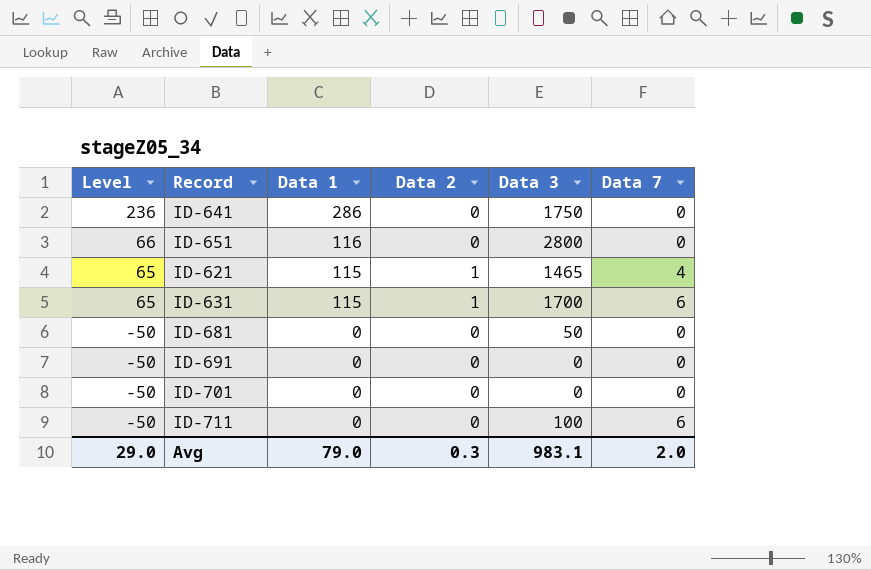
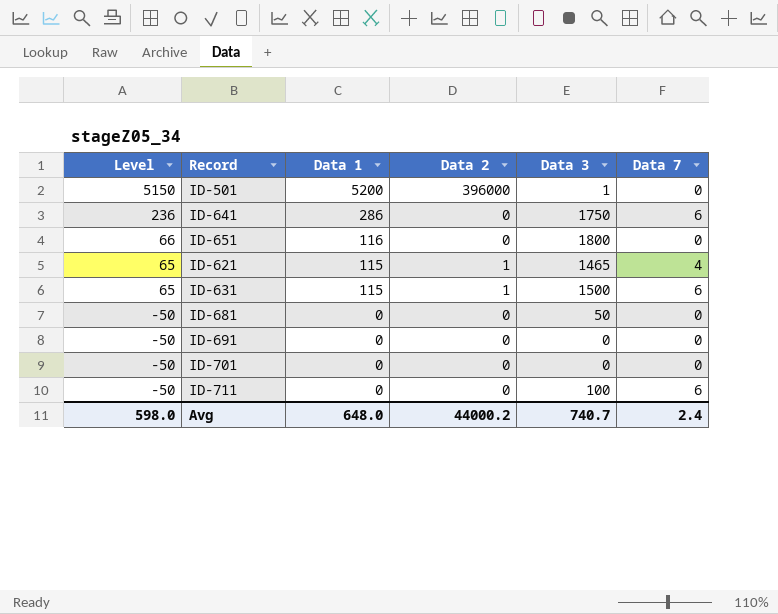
row ID-501: none -> 5150 | 5200 | 396000 | 1 | 0
ID-641 | Data 7: 0 -> 6
ID-651 | Data 3: 2800 -> 1800
ID-631 | Data 3: 1700 -> 1500
Avg | Level: 29.0 -> 598.0
Avg | Data 1: 79.0 -> 648.0
Avg | Data 2: 0.3 -> 44000.2
Avg | Data 3: 983.1 -> 740.7
Avg | Data 7: 2.0 -> 2.4

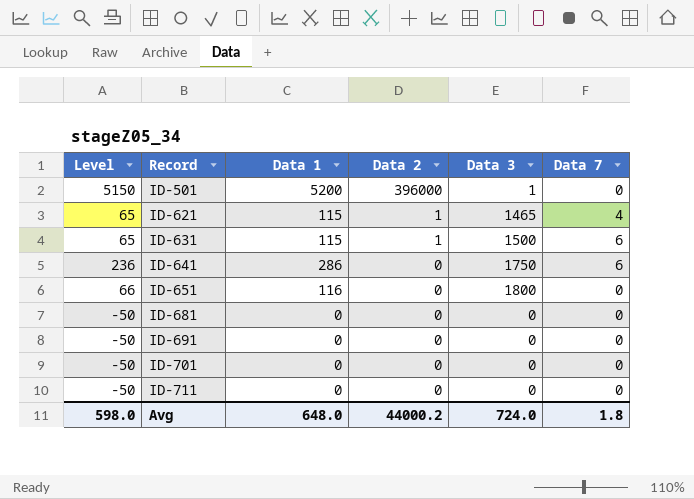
row order: Level descending -> Record ascending
ID-681 | Data 3: 50 -> 0
ID-711 | Data 3: 100 -> 0
ID-711 | Data 7: 6 -> 0
Avg | Data 3: 740.7 -> 724.0
Avg | Data 7: 2.4 -> 1.8

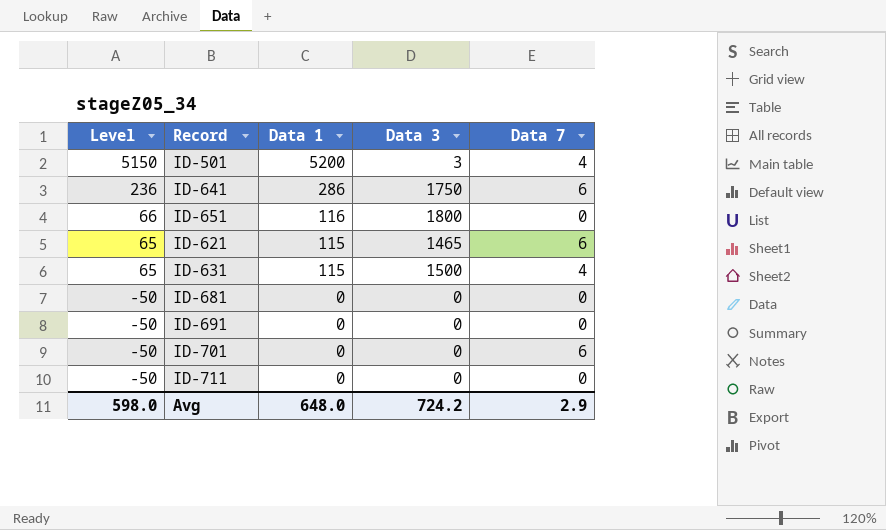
row order: Record ascending -> Level descending
column Data 2 | position: 4 -> none
ID-501 | Data 3: 1 -> 3
ID-501 | Data 7: 0 -> 4
ID-621 | Data 7: 4 -> 6
ID-631 | Data 7: 6 -> 4
ID-701 | Data 7: 0 -> 6
Avg | Data 3: 724.0 -> 724.2
Avg | Data 7: 1.8 -> 2.9

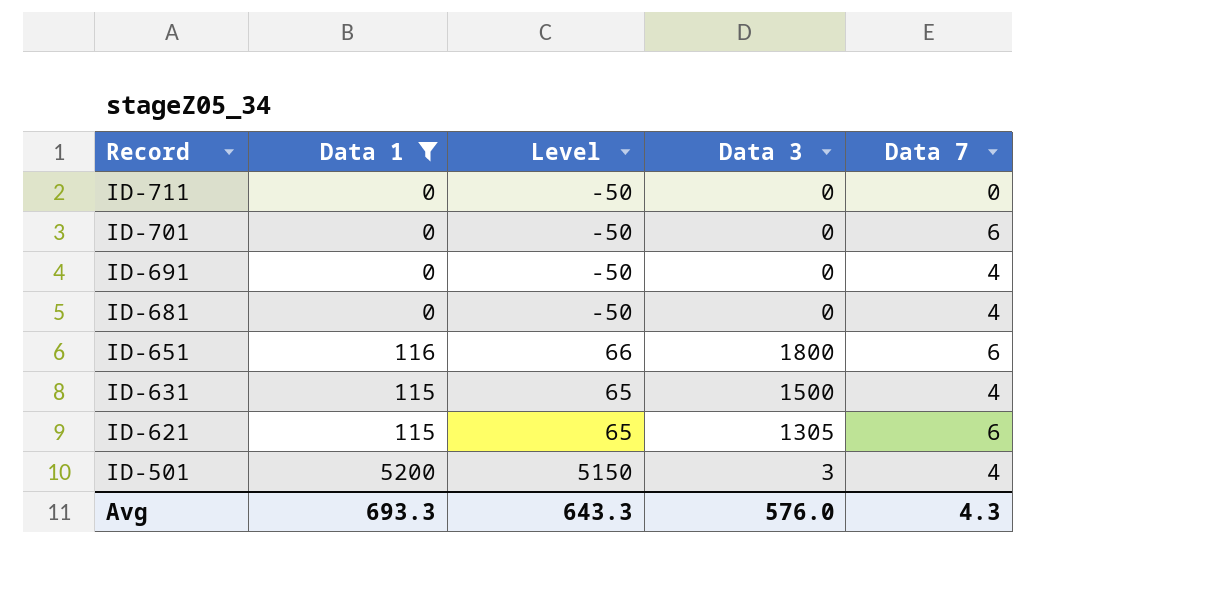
filter: none -> Data 1 != 286
row order: Level descending -> Record descending
column Level | position: 1 -> 3
ID-691 | Data 7: 0 -> 4
ID-681 | Data 7: 0 -> 4
ID-651 | Data 7: 0 -> 6
ID-621 | Data 3: 1465 -> 1305
Avg | Data 1: 648.0 -> 693.3
Avg | Level: 598.0 -> 643.3
Avg | Data 3: 724.2 -> 576.0
Avg | Data 7: 2.9 -> 4.3

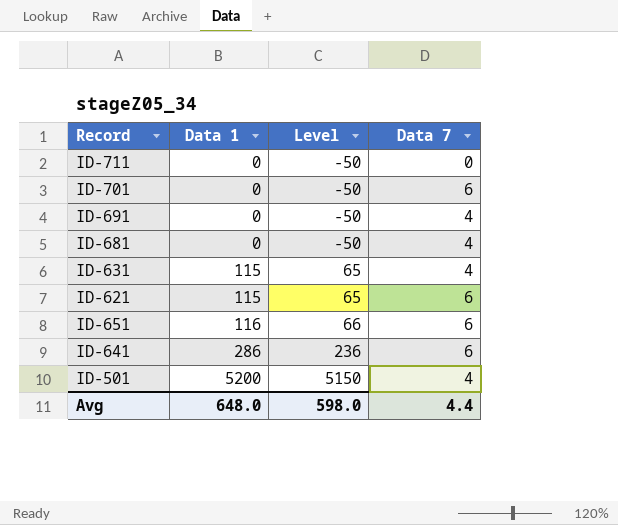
filter: Data 1 != 286 -> none
row order: Record descending -> Data 1 ascending
column Data 3 | position: 4 -> none
Avg | Data 1: 693.3 -> 648.0
Avg | Level: 643.3 -> 598.0
Avg | Data 7: 4.3 -> 4.4

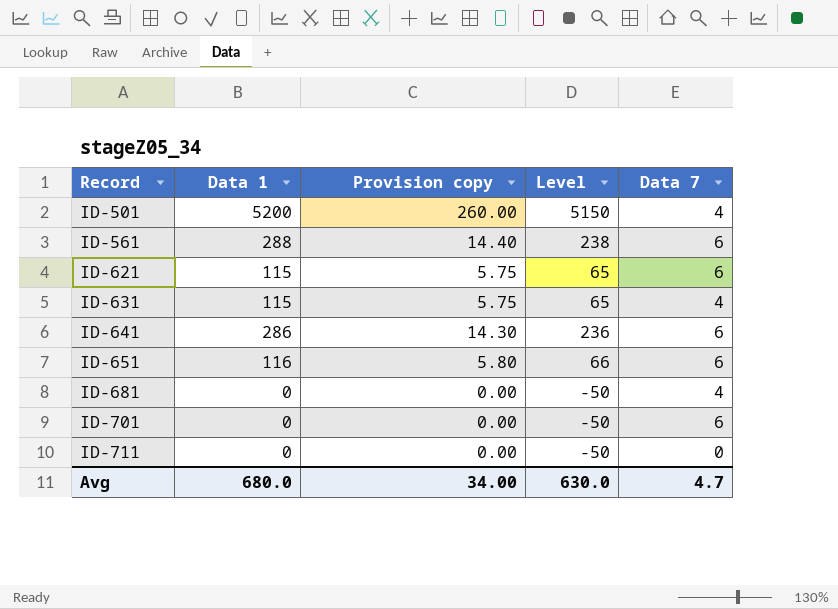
row order: Data 1 ascending -> Record ascending
column Provision copy | formula: none -> [Data 1] * 0.05
row ID-691: 0 | -50 | 4 -> none
row ID-561: none -> 288 | 14.40 | 238 | 6
Avg | Data 1: 648.0 -> 680.0
Avg | Level: 598.0 -> 630.0
Avg | Data 7: 4.4 -> 4.7

